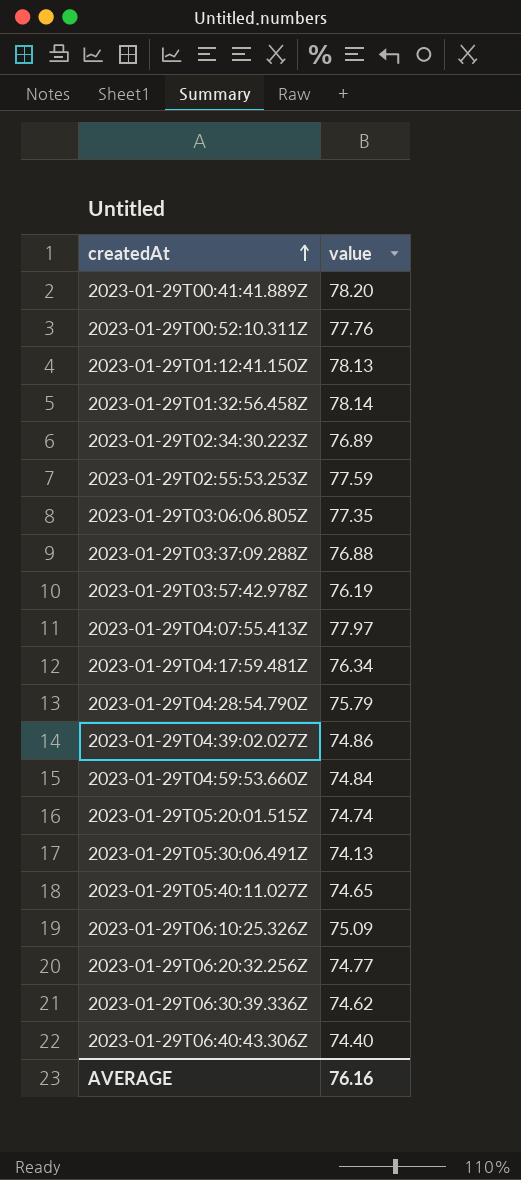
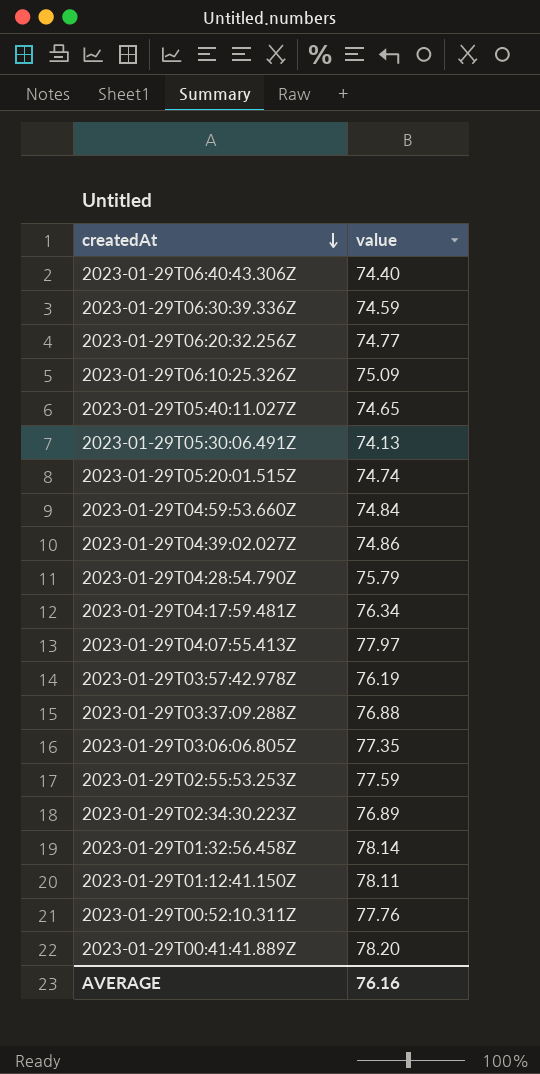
row order: createdAt ascending -> createdAt descending
2023-01-29T06:30:39.336Z | value: 74.62 -> 74.59
2023-01-29T01:12:41.150Z | value: 78.13 -> 78.11

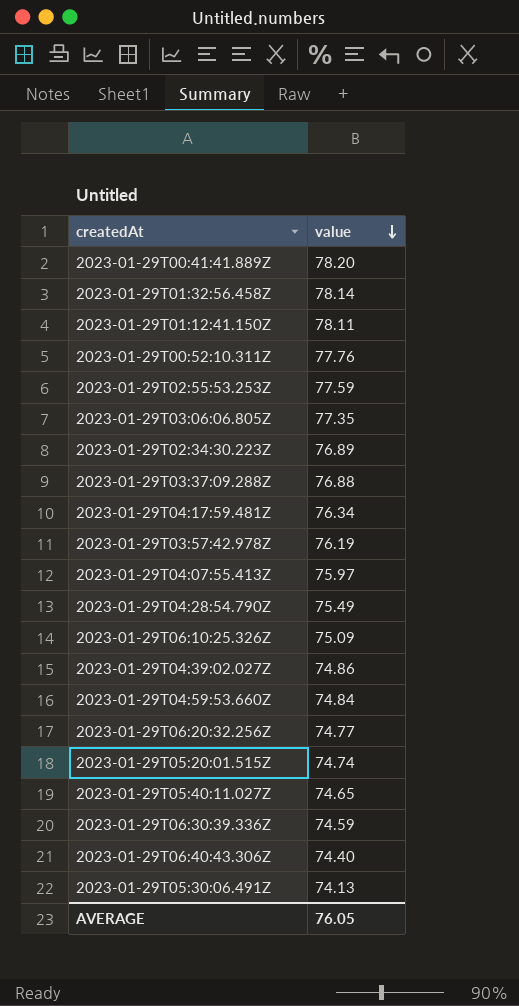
row order: createdAt descending -> value descending
2023-01-29T04:07:55.413Z | value: 77.97 -> 75.97
2023-01-29T04:28:54.790Z | value: 75.79 -> 75.49
AVERAGE | value: 76.16 -> 76.05

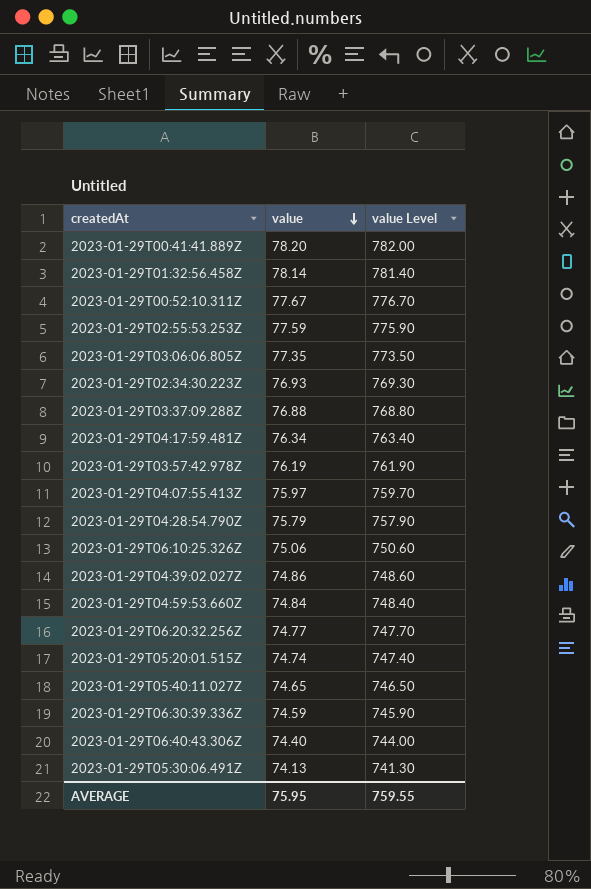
column value Level | formula: none -> [value] * 10
row 2023-01-29T01:12:41.150Z: 78.11 -> none
2023-01-29T00:52:10.311Z | value: 77.76 -> 77.67
2023-01-29T02:34:30.223Z | value: 76.89 -> 76.93
2023-01-29T04:28:54.790Z | value: 75.49 -> 75.79
2023-01-29T06:10:25.326Z | value: 75.09 -> 75.06
AVERAGE | value: 76.05 -> 75.95

